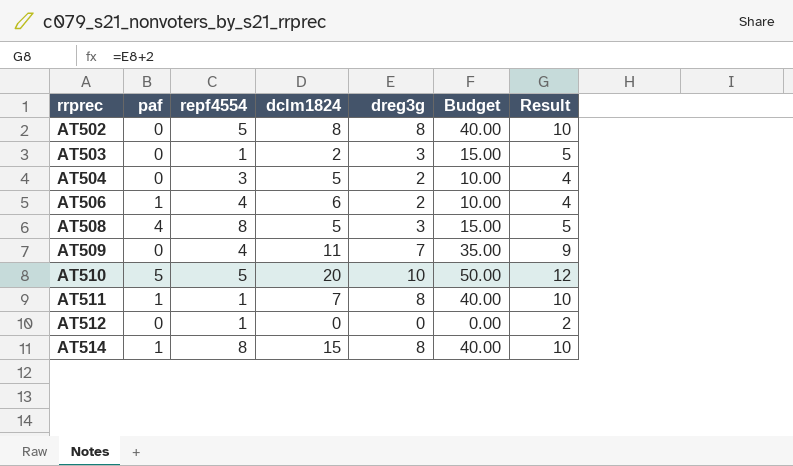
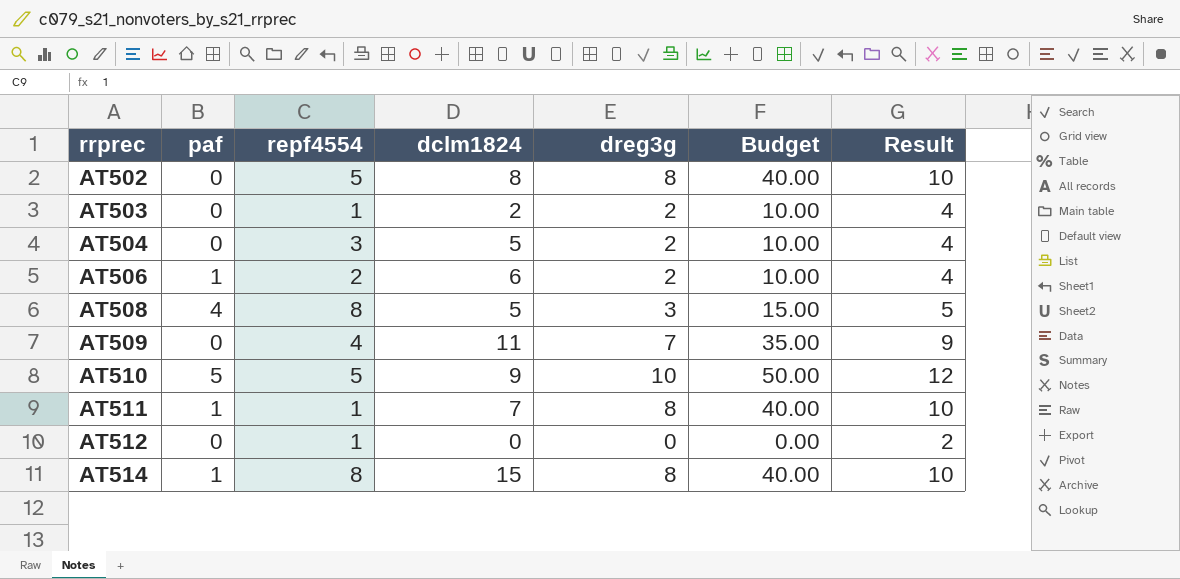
AT503 | dreg3g: 3 -> 2
AT503 | Budget: 15.00 -> 10.00
AT503 | Result: 5 -> 4
AT506 | repf4554: 4 -> 2
AT510 | dclm1824: 20 -> 9

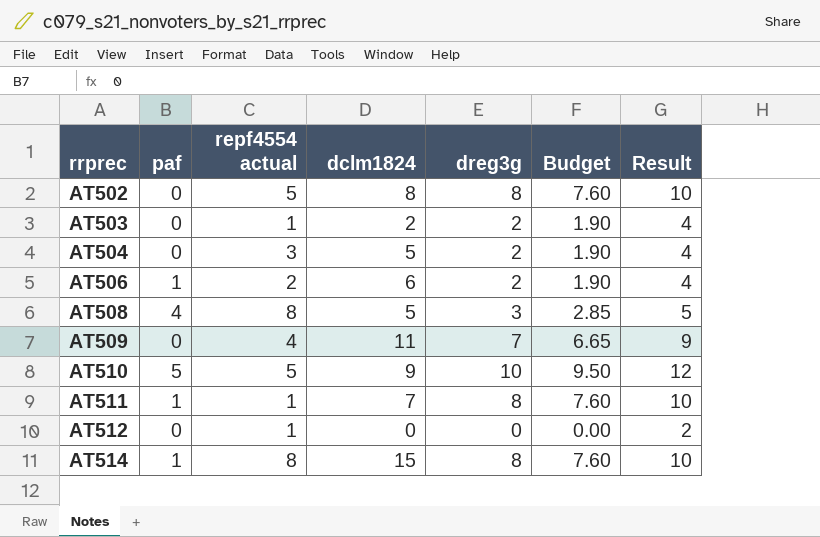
column name: repf4554 -> repf4554 actual
column Budget | formula: [dreg3g] * 5 -> [dreg3g] * 0.95

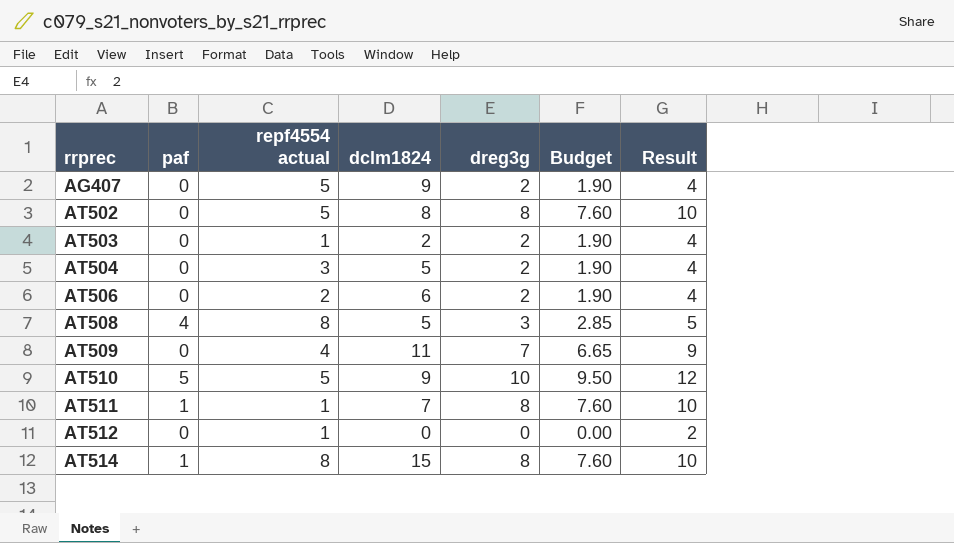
row AG407: none -> 0 | 5 | 9 | 2 | 1.90 | 4
AT506 | paf: 1 -> 0

